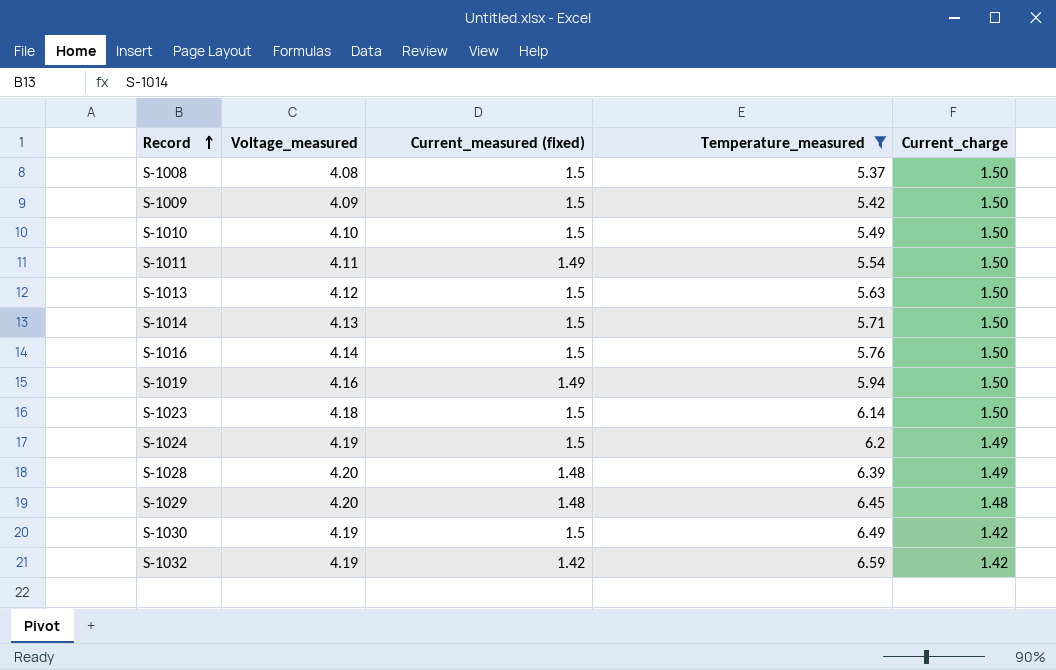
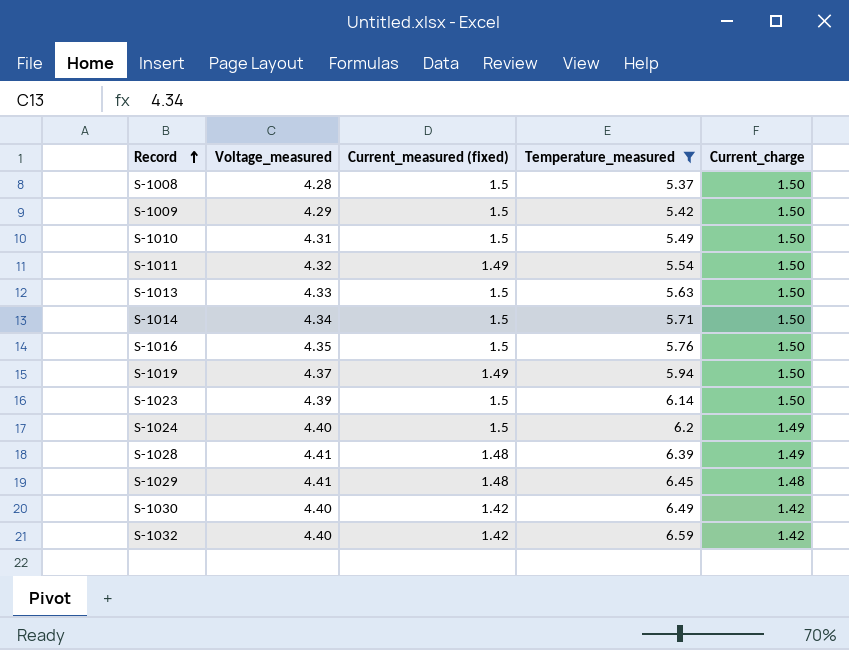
S-1008 | Voltage_measured: 4.08 -> 4.28
S-1009 | Voltage_measured: 4.09 -> 4.29
S-1010 | Voltage_measured: 4.10 -> 4.31
S-1011 | Voltage_measured: 4.11 -> 4.32
S-1013 | Voltage_measured: 4.12 -> 4.33
S-1014 | Voltage_measured: 4.13 -> 4.34
S-1016 | Voltage_measured: 4.14 -> 4.35
S-1019 | Voltage_measured: 4.16 -> 4.37
S-1023 | Voltage_measured: 4.18 -> 4.39
S-1024 | Voltage_measured: 4.19 -> 4.40
S-1028 | Voltage_measured: 4.20 -> 4.41
S-1029 | Voltage_measured: 4.20 -> 4.41
S-1030 | Voltage_measured: 4.19 -> 4.40
S-1030 | Current_measured (fixed): 1.5 -> 1.42
S-1032 | Voltage_measured: 4.19 -> 4.40

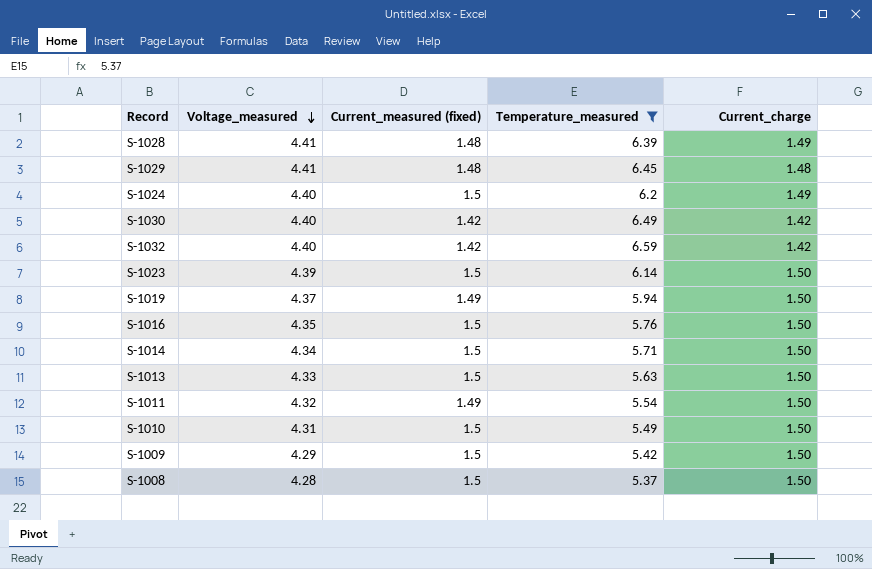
row order: Record ascending -> Voltage_measured descending

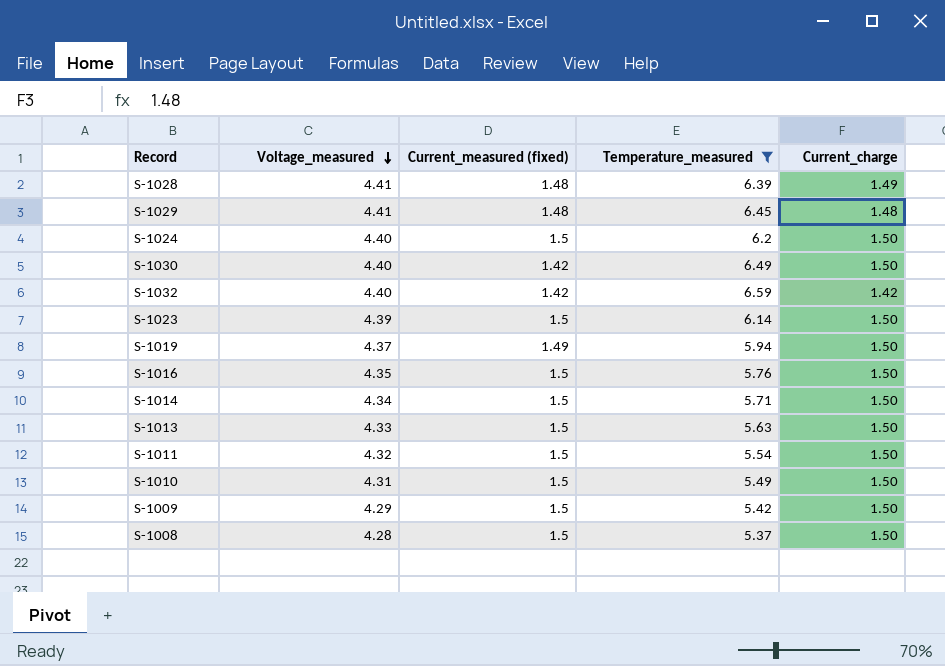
S-1024 | Current_charge: 1.49 -> 1.50
S-1030 | Current_charge: 1.42 -> 1.50
S-1011 | Current_measured (fixed): 1.49 -> 1.5

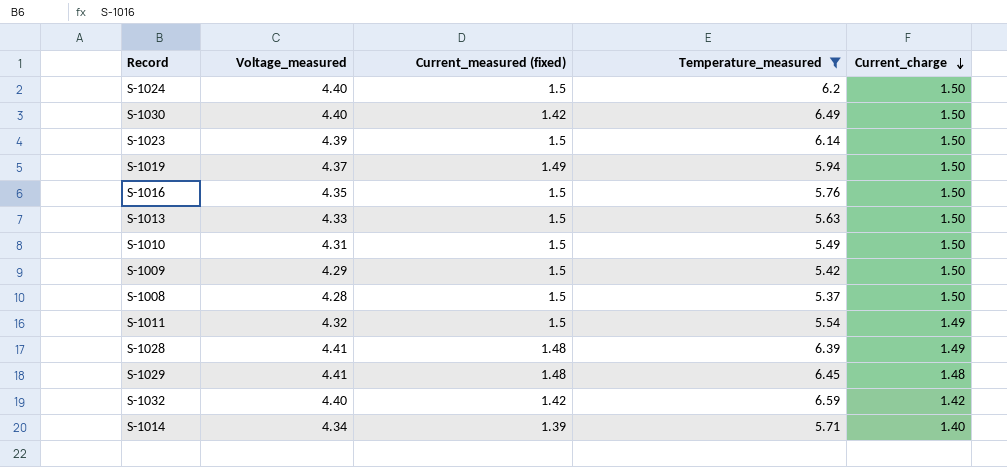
row order: Voltage_measured descending -> Current_charge descending
S-1011 | Current_charge: 1.50 -> 1.49
S-1014 | Current_measured (fixed): 1.5 -> 1.39
S-1014 | Current_charge: 1.50 -> 1.40

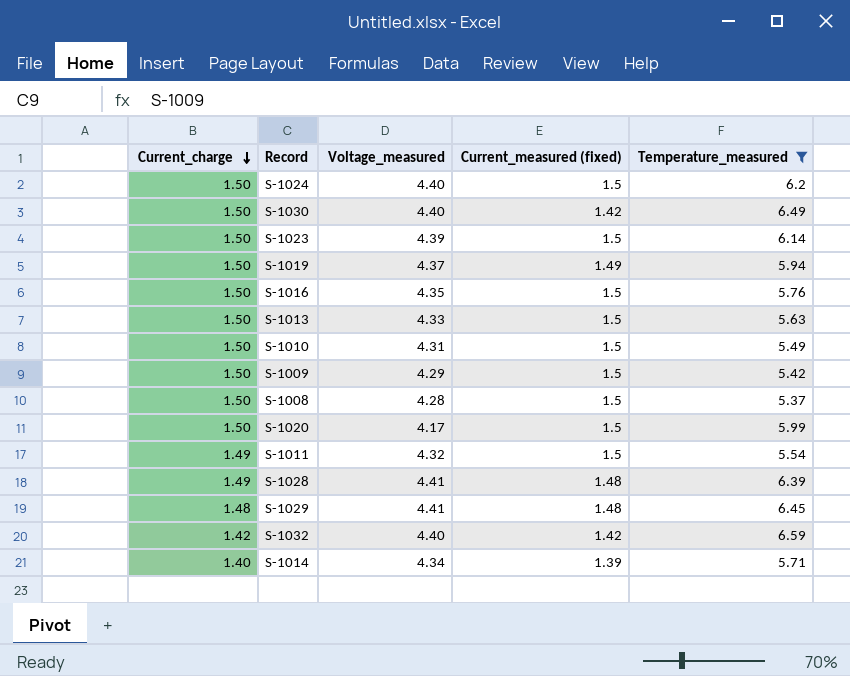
column Current_charge | position: 5 -> 1
row S-1020: none -> 1.50 | 4.17 | 1.5 | 5.99

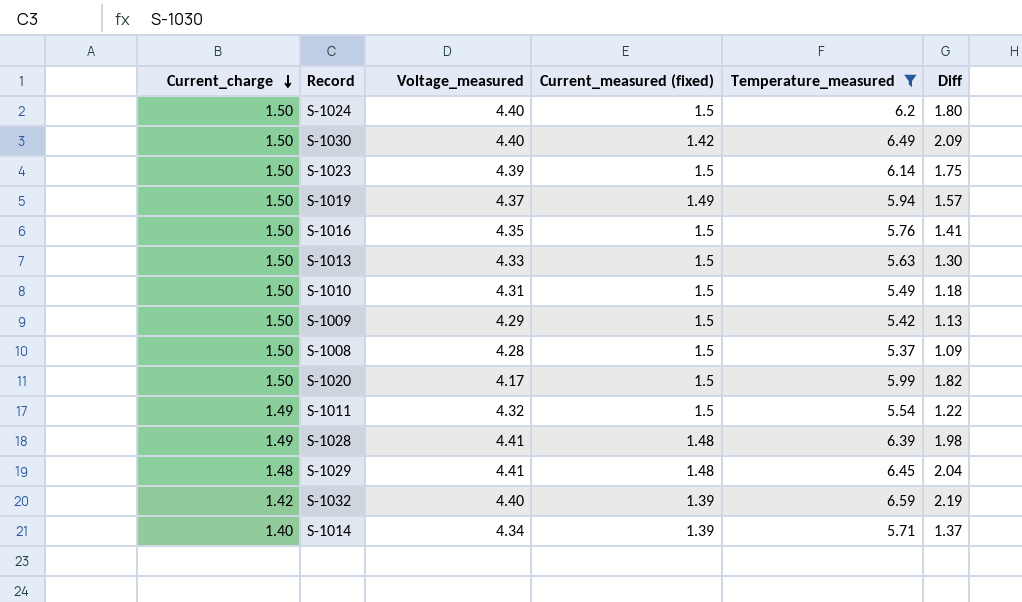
column Diff | formula: none -> [Temperature_measured] - [Voltage_measured]
S-1032 | Current_measured (fixed): 1.42 -> 1.39

